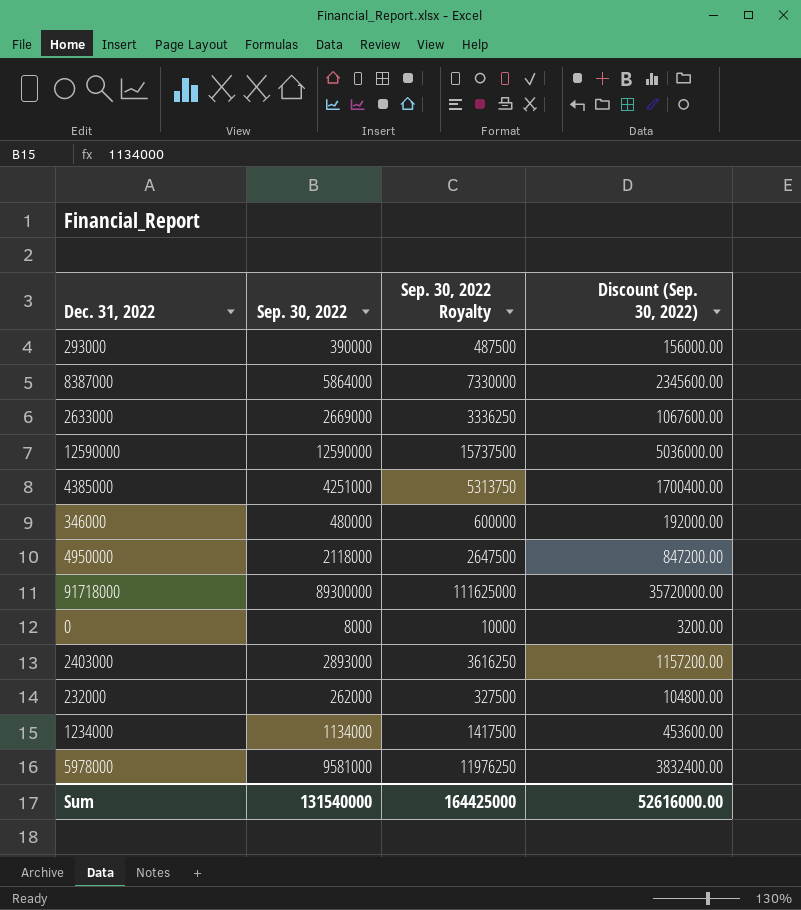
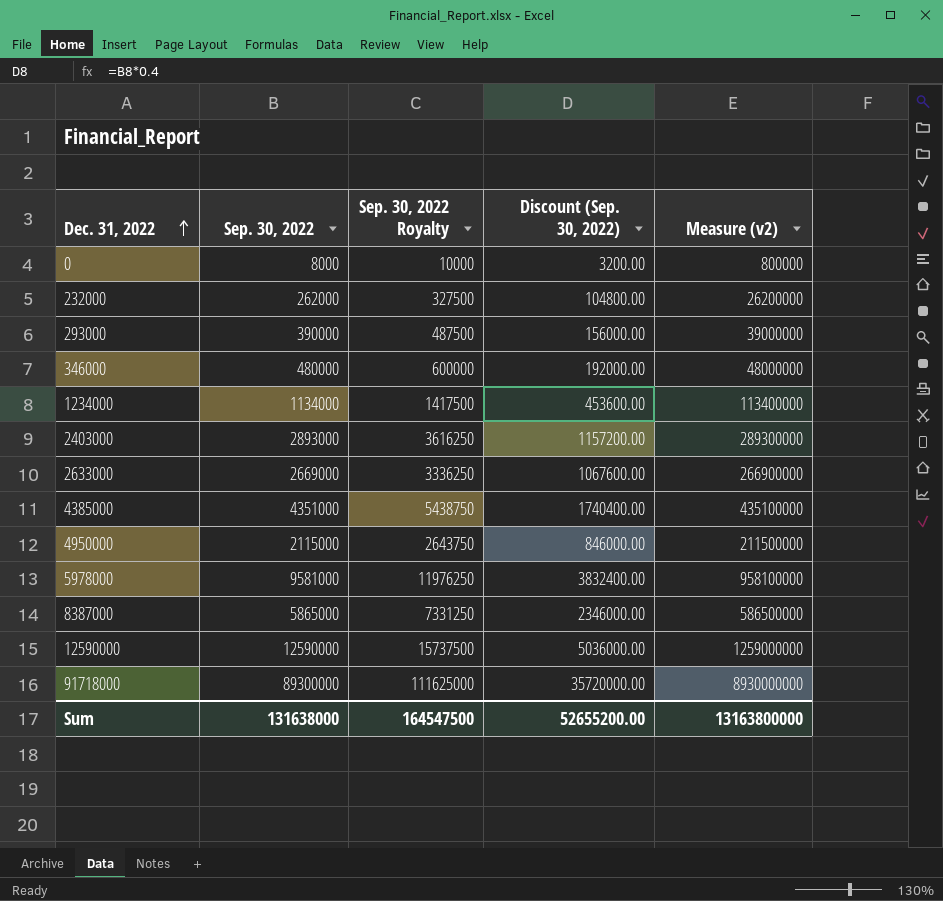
row order: none -> Dec. 31, 2022 ascending
column Measure (v2) | formula: none -> [Sep. 30, 2022] * 100
4385000 | Sep. 30, 2022: 4251000 -> 4351000
4385000 | Sep. 30, 2022 Royalty: 5313750 -> 5438750
4385000 | Discount (Sep. 30, 2022): 1700400.00 -> 1740400.00
4950000 | Sep. 30, 2022: 2118000 -> 2115000
4950000 | Sep. 30, 2022 Royalty: 2647500 -> 2643750
4950000 | Discount (Sep. 30, 2022): 847200.00 -> 846000.00
8387000 | Sep. 30, 2022: 5864000 -> 5865000
8387000 | Sep. 30, 2022 Royalty: 7330000 -> 7331250
8387000 | Discount (Sep. 30, 2022): 2345600.00 -> 2346000.00
Sum | Sep. 30, 2022: 131540000 -> 131638000
Sum | Sep. 30, 2022 Royalty: 164425000 -> 164547500
Sum | Discount (Sep. 30, 2022): 52616000.00 -> 52655200.00

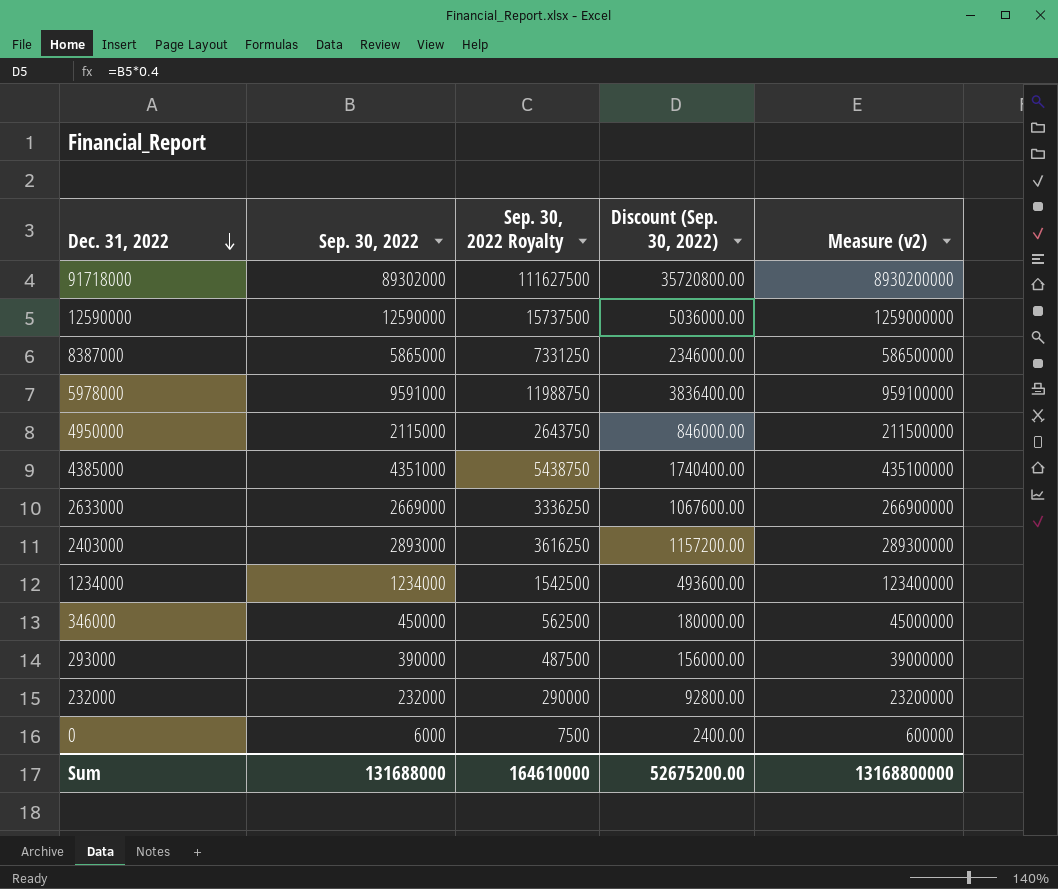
row order: Dec. 31, 2022 ascending -> Dec. 31, 2022 descending
91718000 | Sep. 30, 2022: 89300000 -> 89302000
91718000 | Sep. 30, 2022 Royalty: 111625000 -> 111627500
91718000 | Discount (Sep. 30, 2022): 35720000.00 -> 35720800.00
91718000 | Measure (v2): 8930000000 -> 8930200000
5978000 | Sep. 30, 2022: 9581000 -> 9591000
5978000 | Sep. 30, 2022 Royalty: 11976250 -> 11988750
5978000 | Discount (Sep. 30, 2022): 3832400.00 -> 3836400.00
5978000 | Measure (v2): 958100000 -> 959100000
1234000 | Sep. 30, 2022: 1134000 -> 1234000
1234000 | Sep. 30, 2022 Royalty: 1417500 -> 1542500
1234000 | Discount (Sep. 30, 2022): 453600.00 -> 493600.00
1234000 | Measure (v2): 113400000 -> 123400000
346000 | Sep. 30, 2022: 480000 -> 450000
346000 | Sep. 30, 2022 Royalty: 600000 -> 562500
346000 | Discount (Sep. 30, 2022): 192000.00 -> 180000.00
346000 | Measure (v2): 48000000 -> 45000000
232000 | Sep. 30, 2022: 262000 -> 232000
232000 | Sep. 30, 2022 Royalty: 327500 -> 290000
232000 | Discount (Sep. 30, 2022): 104800.00 -> 92800.00
232000 | Measure (v2): 26200000 -> 23200000
0 | Sep. 30, 2022: 8000 -> 6000
0 | Sep. 30, 2022 Royalty: 10000 -> 7500
0 | Discount (Sep. 30, 2022): 3200.00 -> 2400.00
0 | Measure (v2): 800000 -> 600000
Sum | Sep. 30, 2022: 131638000 -> 131688000
Sum | Sep. 30, 2022 Royalty: 164547500 -> 164610000
Sum | Discount (Sep. 30, 2022): 52655200.00 -> 52675200.00
Sum | Measure (v2): 13163800000 -> 13168800000

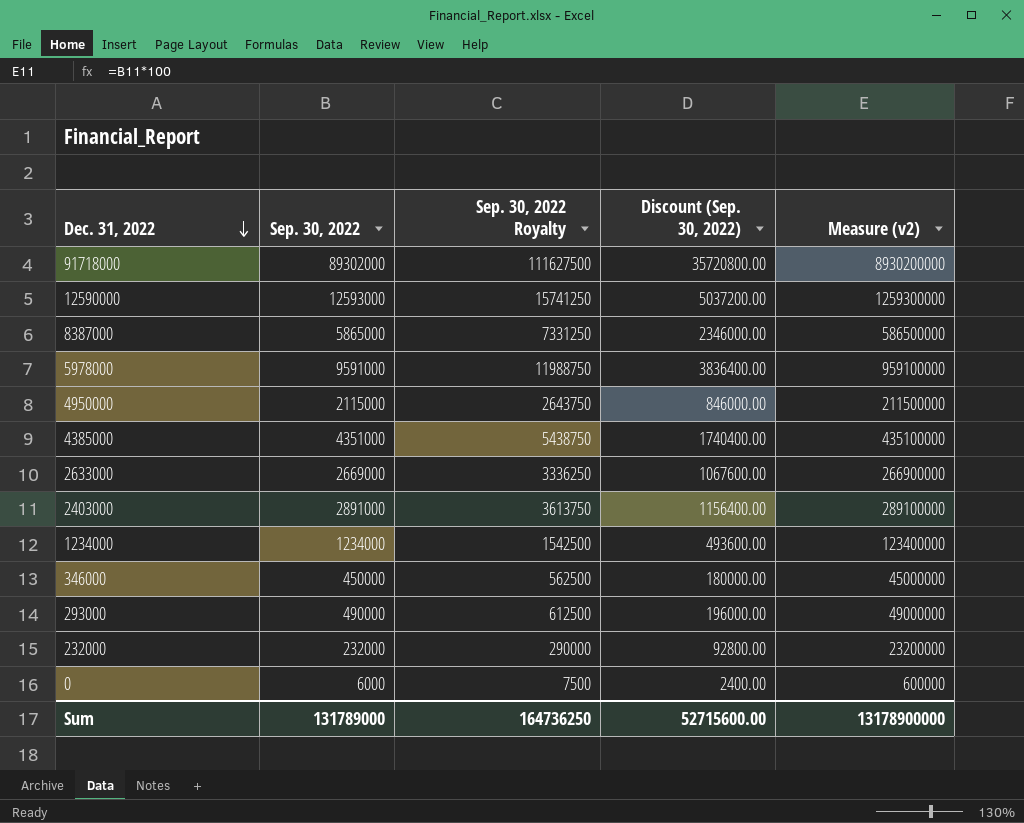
12590000 | Sep. 30, 2022: 12590000 -> 12593000
12590000 | Sep. 30, 2022 Royalty: 15737500 -> 15741250
12590000 | Discount (Sep. 30, 2022): 5036000.00 -> 5037200.00
12590000 | Measure (v2): 1259000000 -> 1259300000
2403000 | Sep. 30, 2022: 2893000 -> 2891000
2403000 | Sep. 30, 2022 Royalty: 3616250 -> 3613750
2403000 | Discount (Sep. 30, 2022): 1157200.00 -> 1156400.00
2403000 | Measure (v2): 289300000 -> 289100000
293000 | Sep. 30, 2022: 390000 -> 490000
293000 | Sep. 30, 2022 Royalty: 487500 -> 612500
293000 | Discount (Sep. 30, 2022): 156000.00 -> 196000.00
293000 | Measure (v2): 39000000 -> 49000000
Sum | Sep. 30, 2022: 131688000 -> 131789000
Sum | Sep. 30, 2022 Royalty: 164610000 -> 164736250
Sum | Discount (Sep. 30, 2022): 52675200.00 -> 52715600.00
Sum | Measure (v2): 13168800000 -> 13178900000

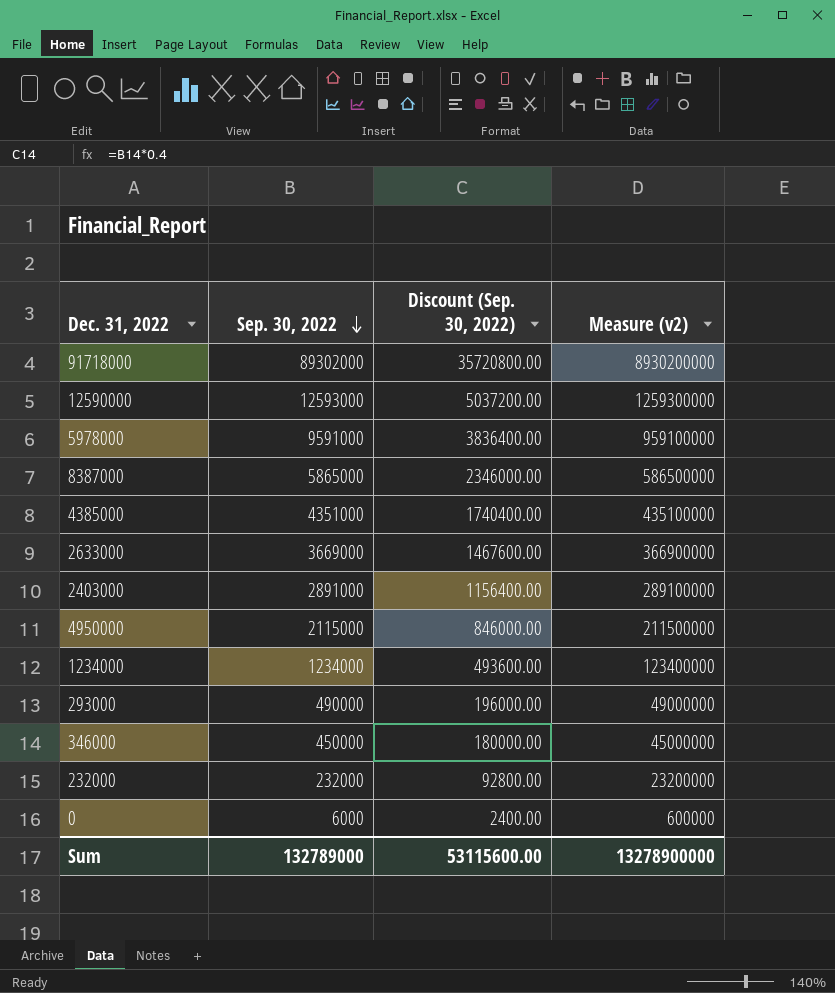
row order: Dec. 31, 2022 descending -> Sep. 30, 2022 descending
column Sep. 30, 2022 Royalty | formula: [Sep. 30, 2022] * 1.25 -> none
2633000 | Sep. 30, 2022: 2669000 -> 3669000
2633000 | Discount (Sep. 30, 2022): 1067600.00 -> 1467600.00
2633000 | Measure (v2): 266900000 -> 366900000
Sum | Sep. 30, 2022: 131789000 -> 132789000
Sum | Discount (Sep. 30, 2022): 52715600.00 -> 53115600.00
Sum | Measure (v2): 13178900000 -> 13278900000

